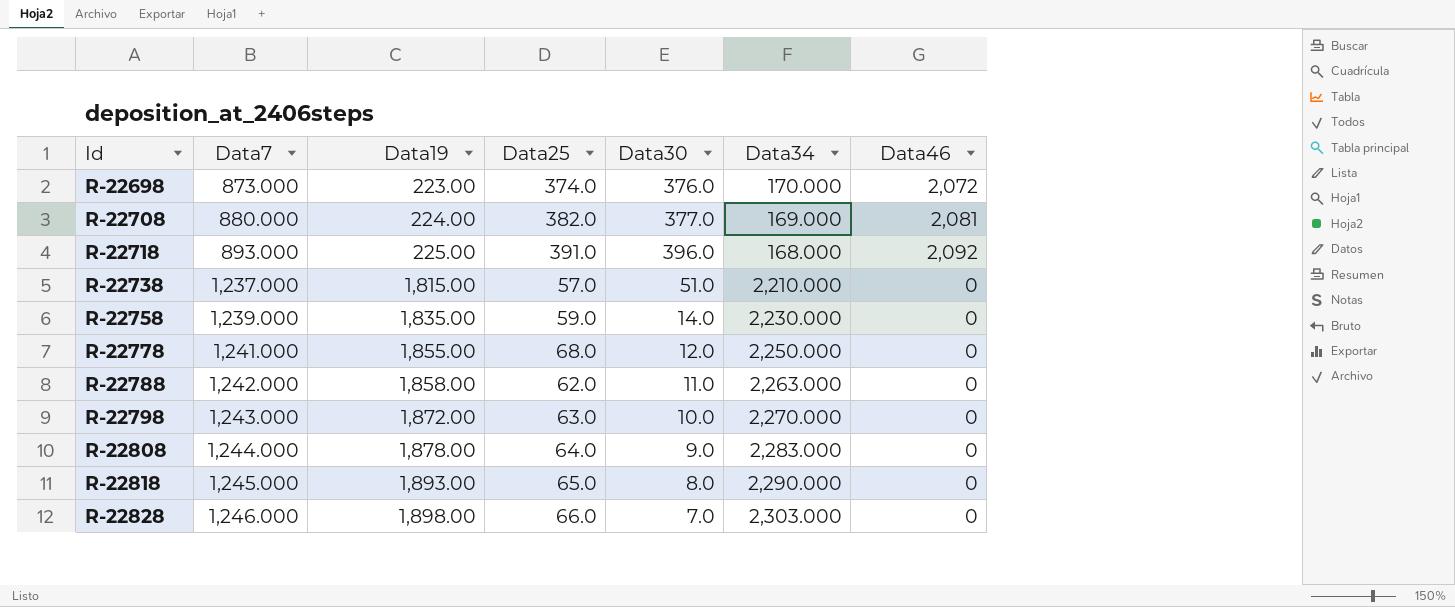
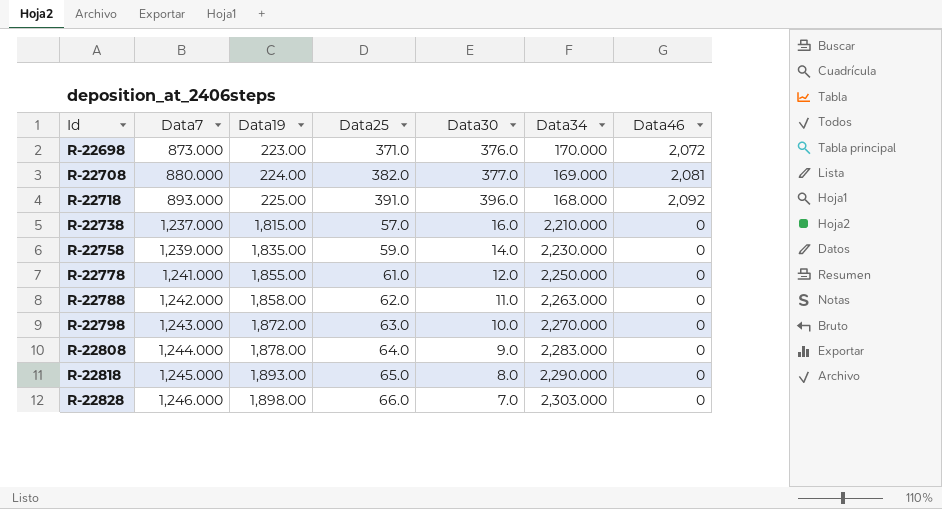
R-22698 | Data25: 374.0 -> 371.0
R-22738 | Data30: 51.0 -> 16.0
R-22778 | Data25: 68.0 -> 61.0

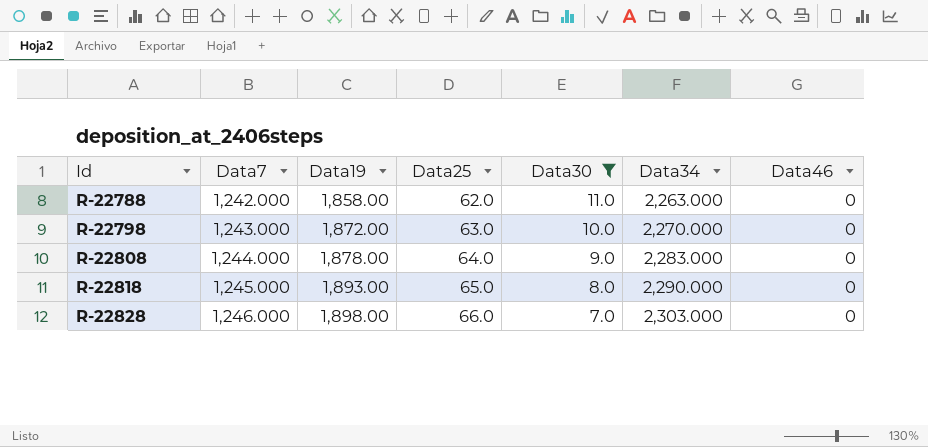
filter: none -> Data30 <= 11.0

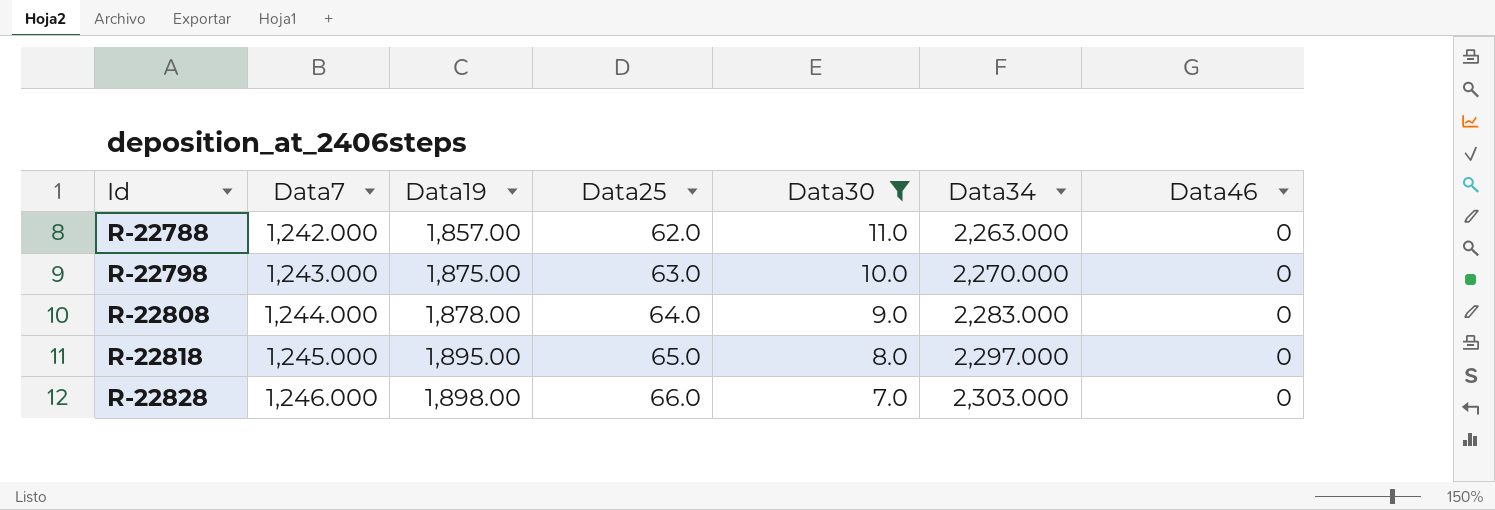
R-22788 | Data19: 1,858.00 -> 1,857.00
R-22798 | Data19: 1,872.00 -> 1,875.00
R-22818 | Data19: 1,893.00 -> 1,895.00
R-22818 | Data34: 2,290.000 -> 2,297.000

